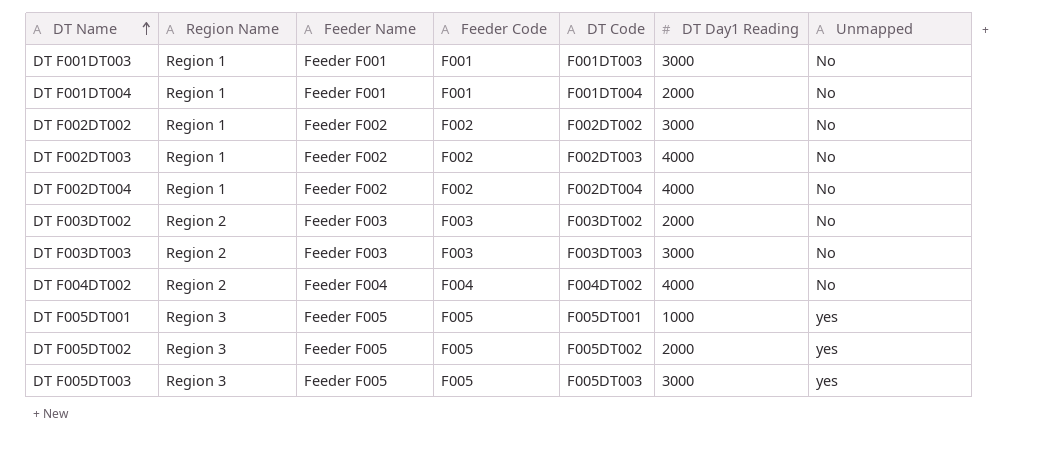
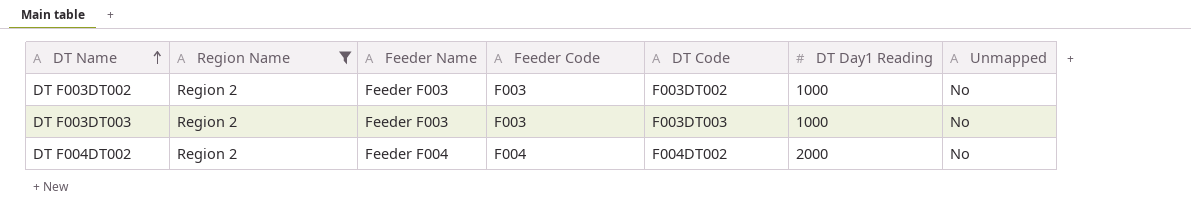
filter: none -> Region Name = Region 2
DT F003DT002 | DT Day1 Reading: 2000 -> 1000
DT F003DT003 | DT Day1 Reading: 3000 -> 1000
DT F004DT002 | DT Day1 Reading: 4000 -> 2000

